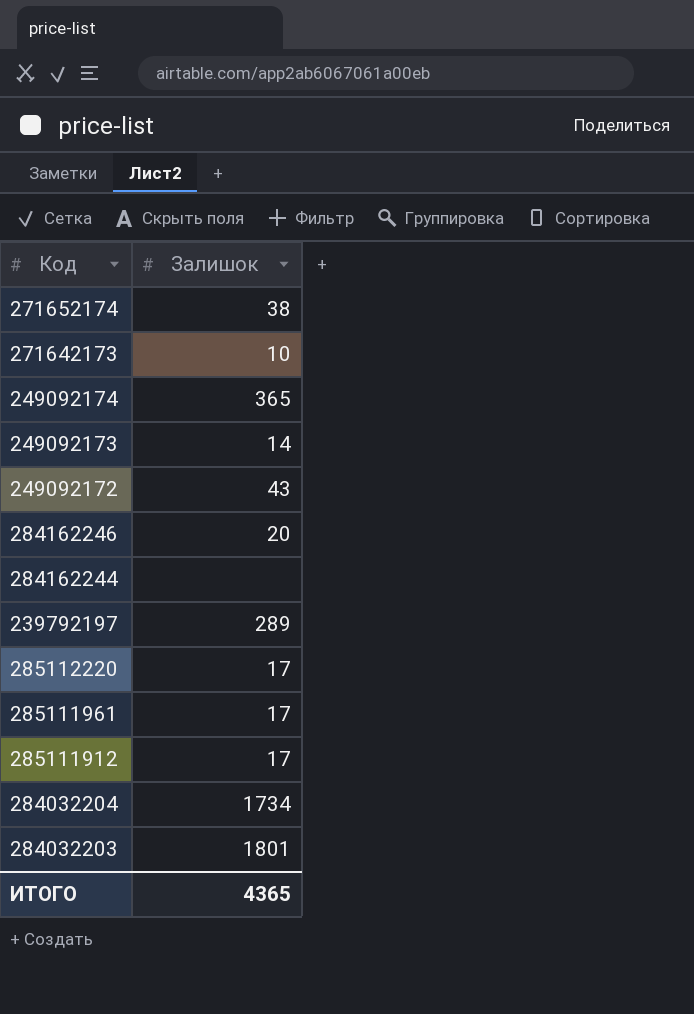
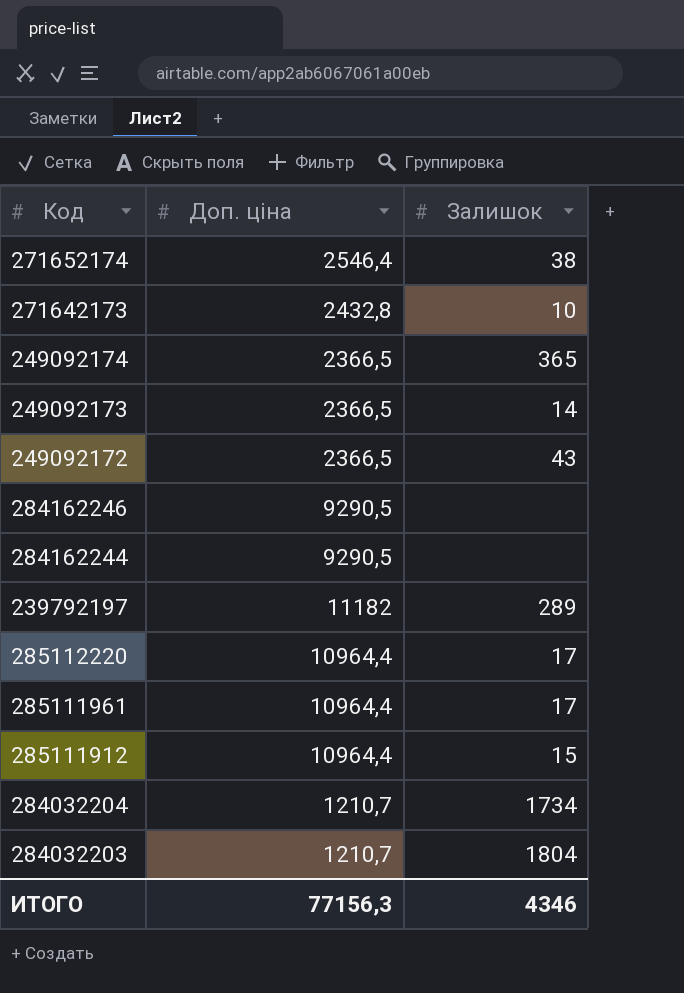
column Доп. ціна | position: none -> 2
284162246 | Залишок: 20 -> none
285111912 | Залишок: 17 -> 15
284032203 | Залишок: 1801 -> 1804
ИТОГО | Залишок: 4365 -> 4346

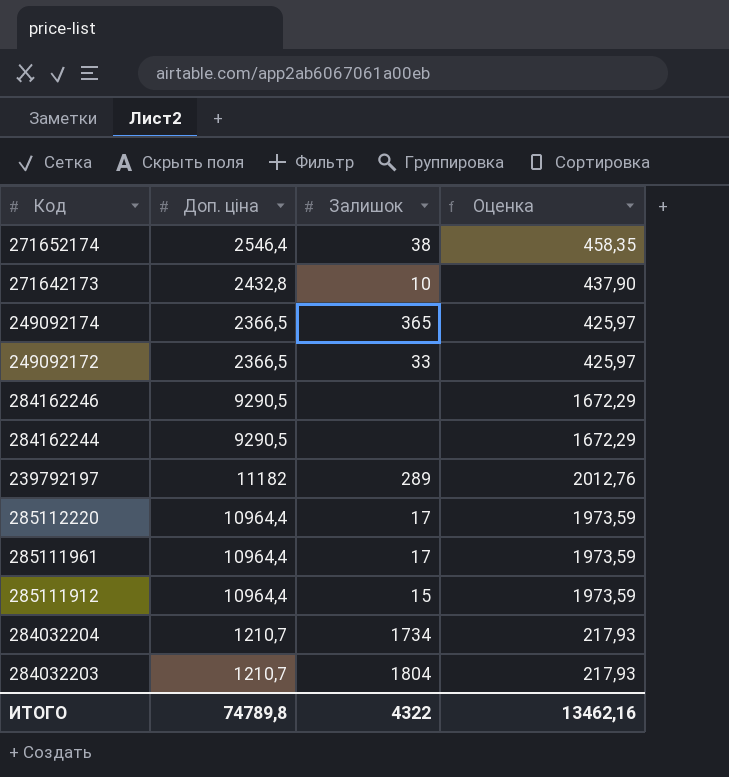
column Оценка | formula: none -> [Доп. ціна] * 0,18
row 249092173: 2366,5 | 14 -> none
249092172 | Залишок: 43 -> 33
ИТОГО | Доп. ціна: 77156,3 -> 74789,8
ИТОГО | Залишок: 4346 -> 4322

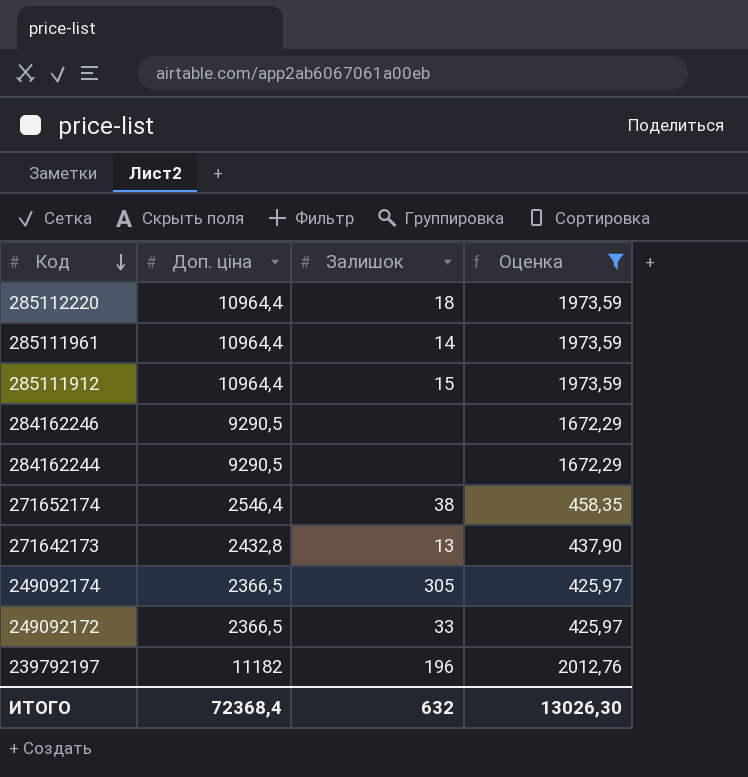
filter: none -> Оценка != 217,93
row order: none -> Код descending
285112220 | Залишок: 17 -> 18
285111961 | Залишок: 17 -> 14
271642173 | Залишок: 10 -> 13
249092174 | Залишок: 365 -> 305
239792197 | Залишок: 289 -> 196
ИТОГО | Доп. ціна: 74789,8 -> 72368,4
ИТОГО | Залишок: 4322 -> 632
ИТОГО | Оценка: 13462,16 -> 13026,30

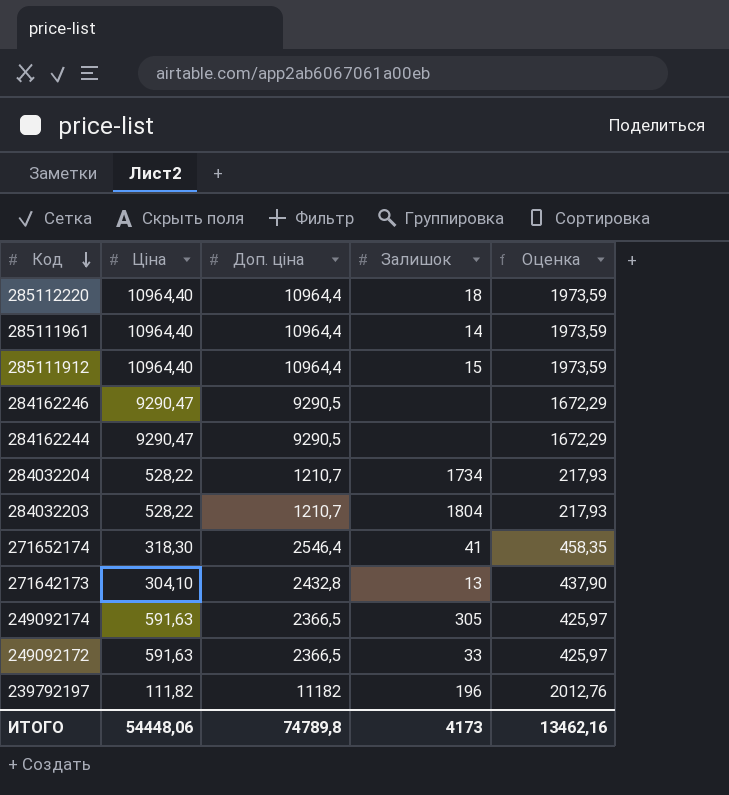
filter: Оценка != 217,93 -> none
column Ціна | position: none -> 2
271652174 | Залишок: 38 -> 41
ИТОГО | Доп. ціна: 72368,4 -> 74789,8
ИТОГО | Залишок: 632 -> 4173
ИТОГО | Оценка: 13026,30 -> 13462,16

